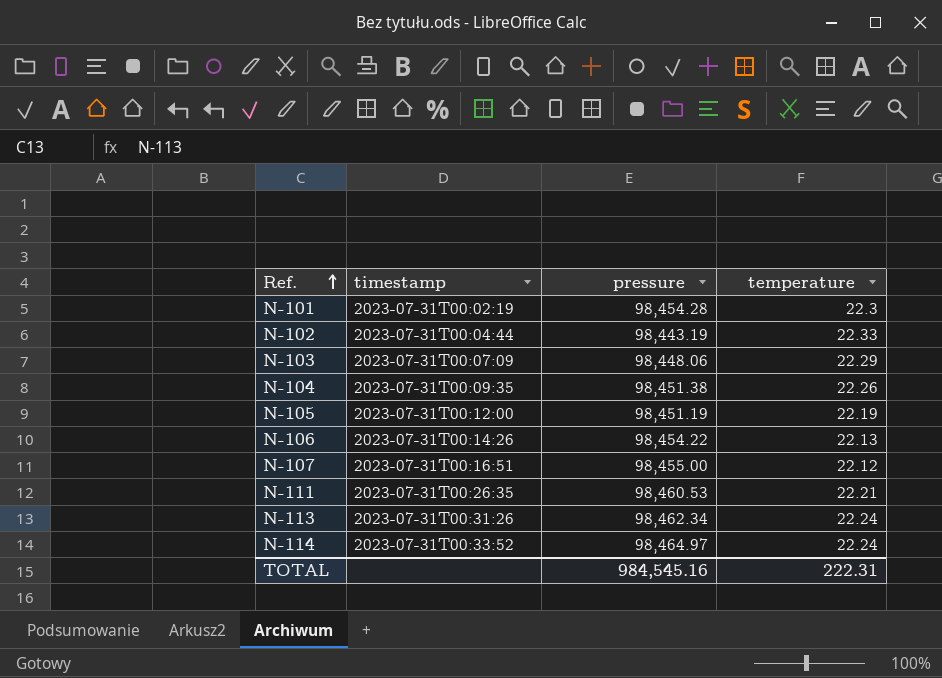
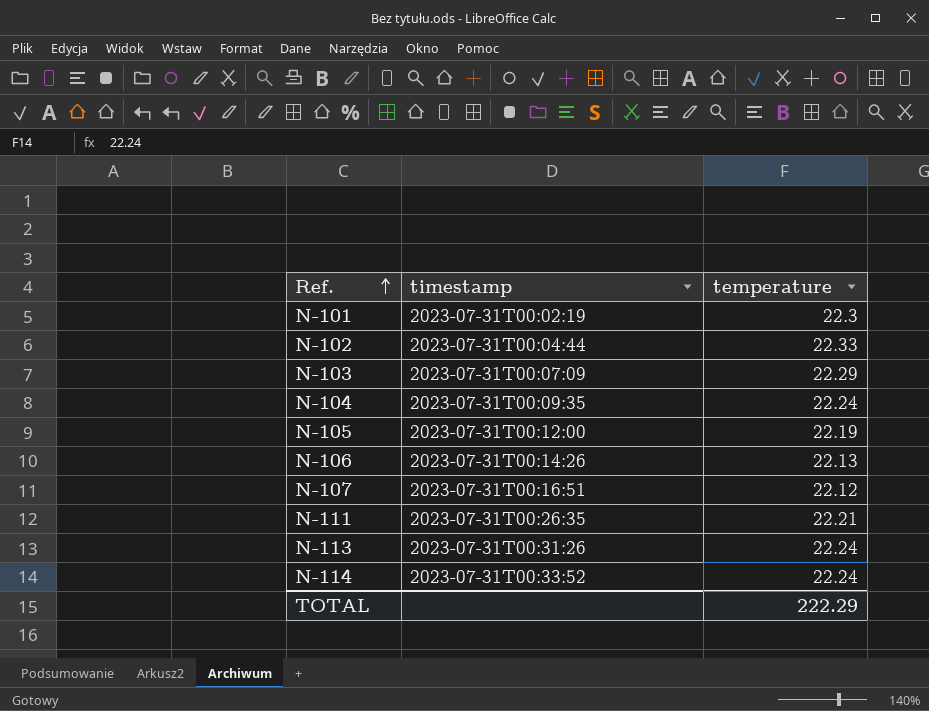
column pressure | position: 3 -> none
N-104 | temperature: 22.26 -> 22.24
TOTAL | temperature: 222.31 -> 222.29

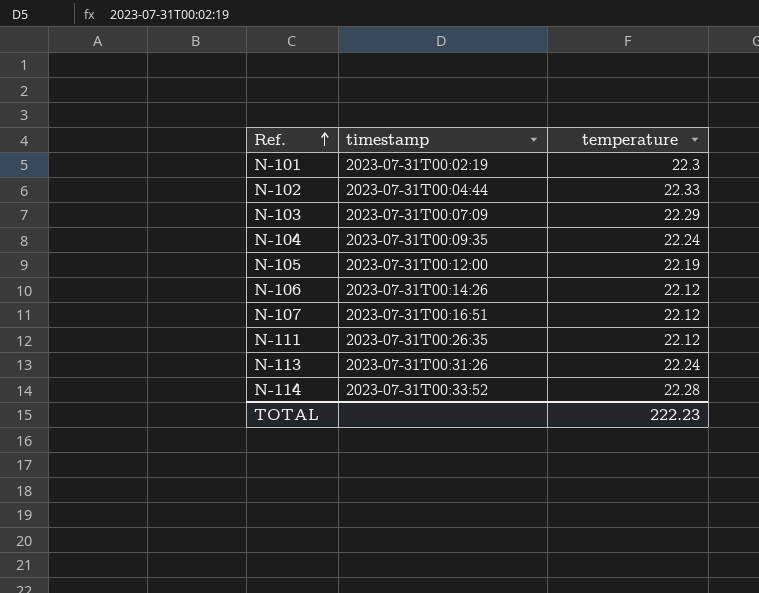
N-106 | temperature: 22.13 -> 22.12
N-111 | temperature: 22.21 -> 22.12
N-114 | temperature: 22.24 -> 22.28
TOTAL | temperature: 222.29 -> 222.23

